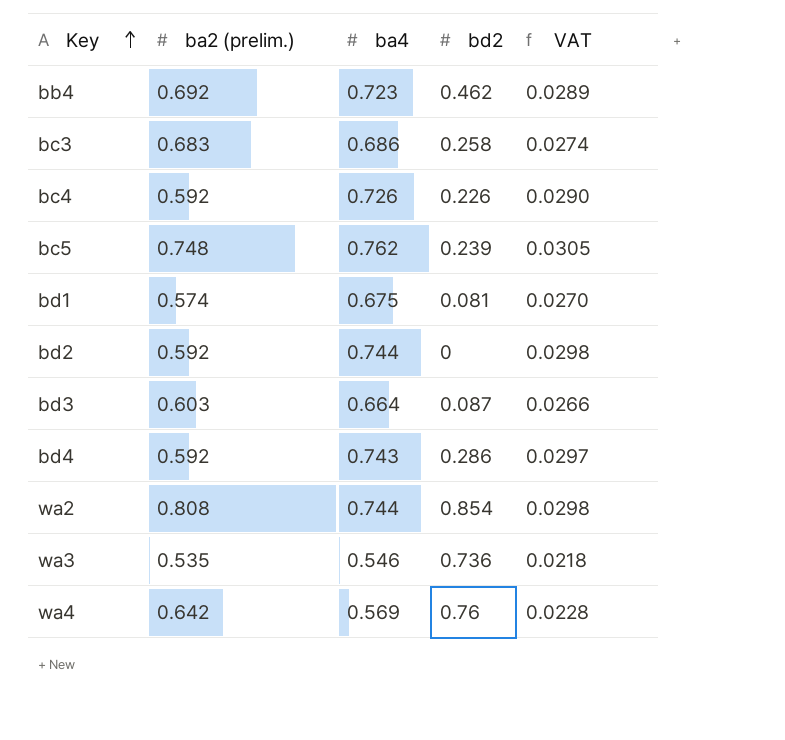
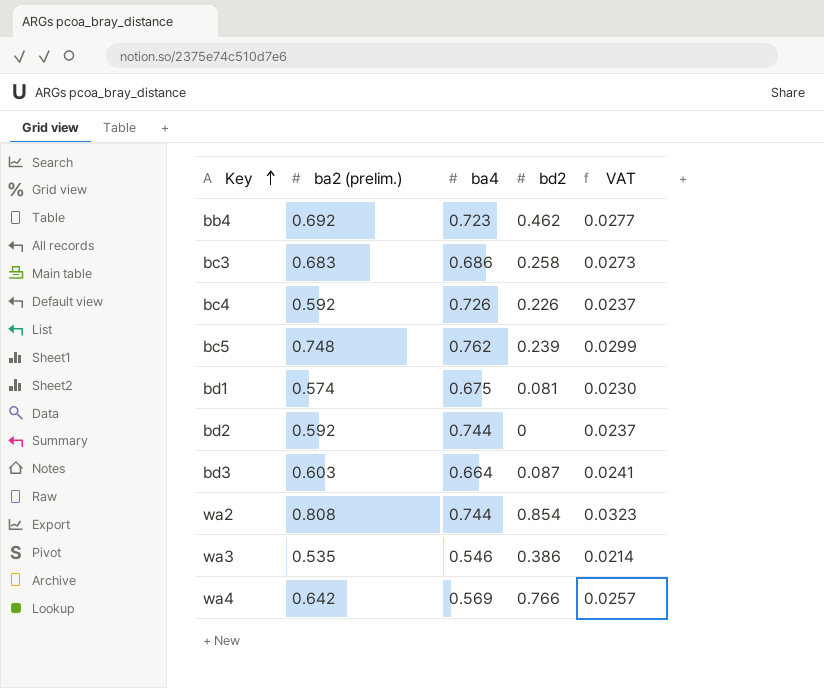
column VAT | formula: [ba4] * 0.04 -> [ba2 (prelim.)] * 0.04
row bd4: 0.592 | 0.743 | 0.286 | 0.0297 -> none
wa3 | bd2: 0.736 -> 0.386
wa4 | bd2: 0.76 -> 0.766

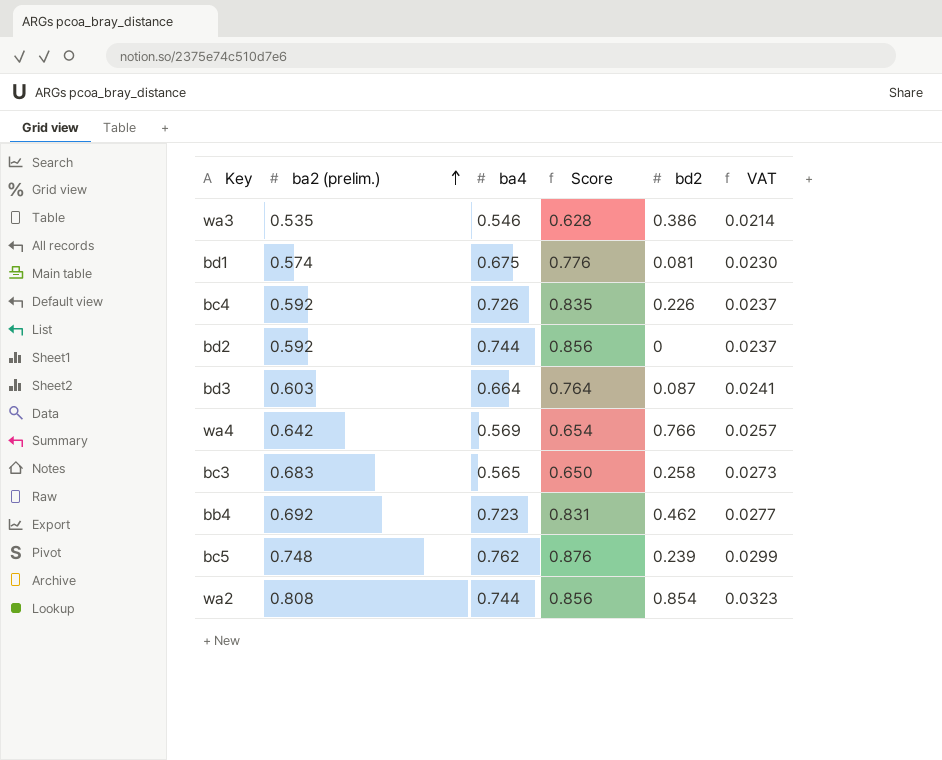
row order: Key ascending -> ba2 (prelim.) ascending
column Score | formula: none -> [ba4] * 1.15
bc3 | ba4: 0.686 -> 0.565

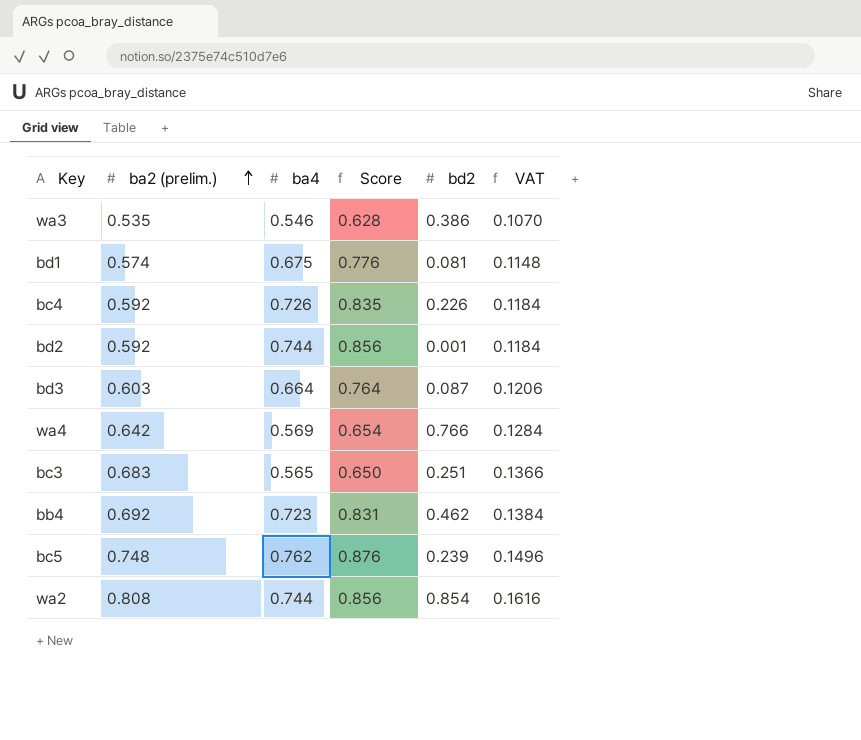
column VAT | formula: [ba2 (prelim.)] * 0.04 -> [ba2 (prelim.)] * 0.2
bd2 | bd2: 0 -> 0.001
bc3 | bd2: 0.258 -> 0.251

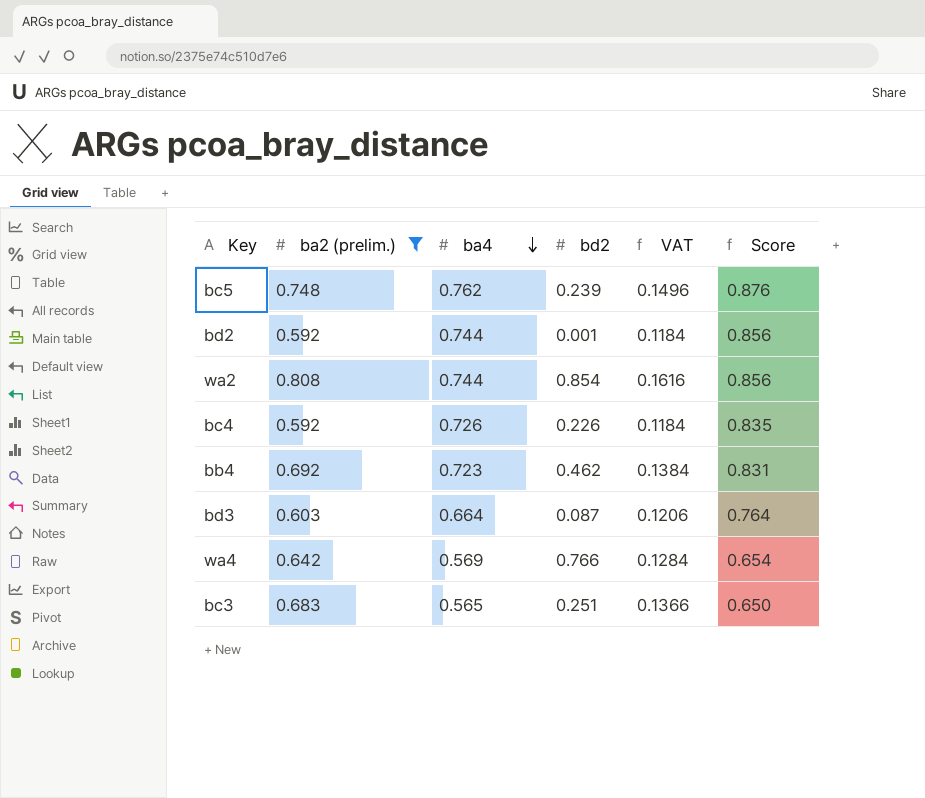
filter: none -> ba2 (prelim.) >= 0.592
row order: ba2 (prelim.) ascending -> ba4 descending
column Score | position: 4 -> 6

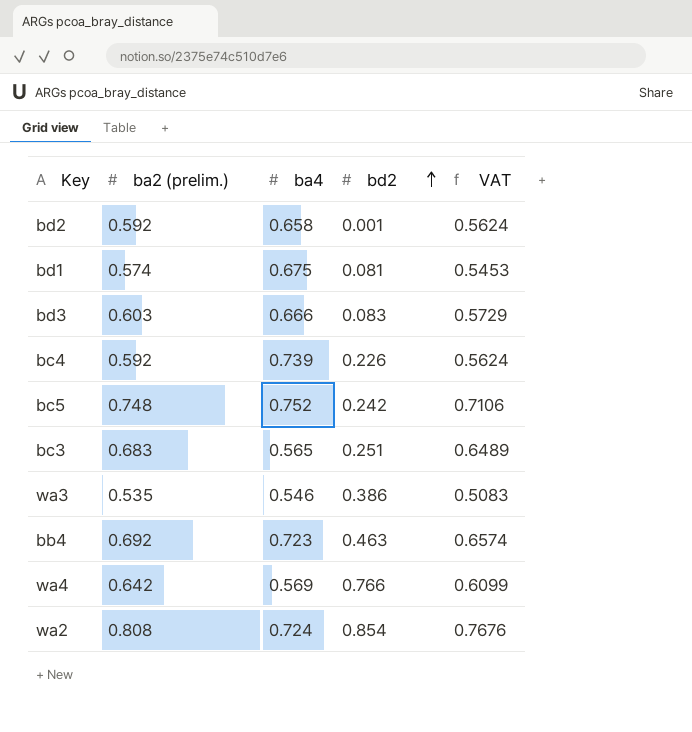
filter: ba2 (prelim.) >= 0.592 -> none
row order: ba4 descending -> bd2 ascending
column Score | formula: [ba4] * 1.15 -> none
column VAT | formula: [ba2 (prelim.)] * 0.2 -> [ba2 (prelim.)] * 0.95
bd2 | ba4: 0.744 -> 0.658
bd3 | ba4: 0.664 -> 0.666
bd3 | bd2: 0.087 -> 0.083
bc4 | ba4: 0.726 -> 0.739
bc5 | ba4: 0.762 -> 0.752
bc5 | bd2: 0.239 -> 0.242
bb4 | bd2: 0.462 -> 0.463
wa2 | ba4: 0.744 -> 0.724

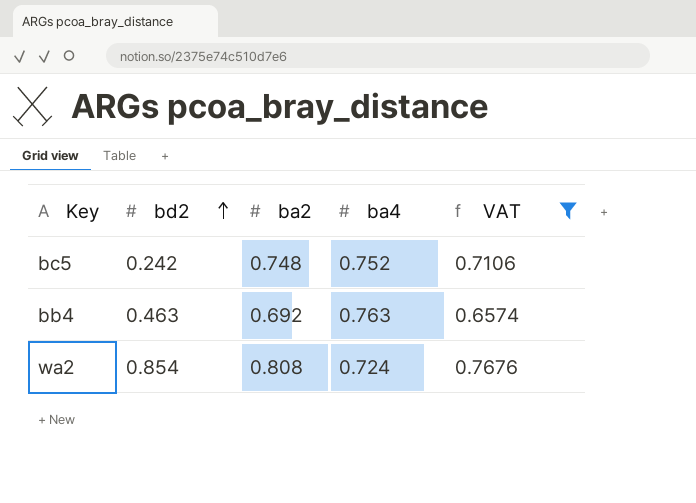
filter: none -> VAT >= 0.6574
column bd2 | position: 4 -> 2
column name: ba2 (prelim.) -> ba2
bb4 | ba4: 0.723 -> 0.763

